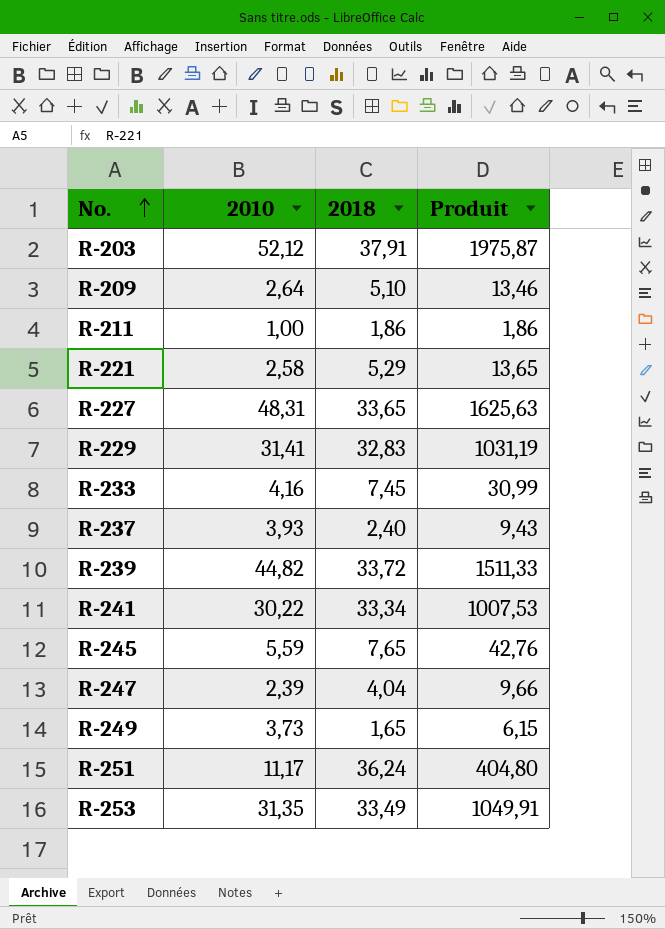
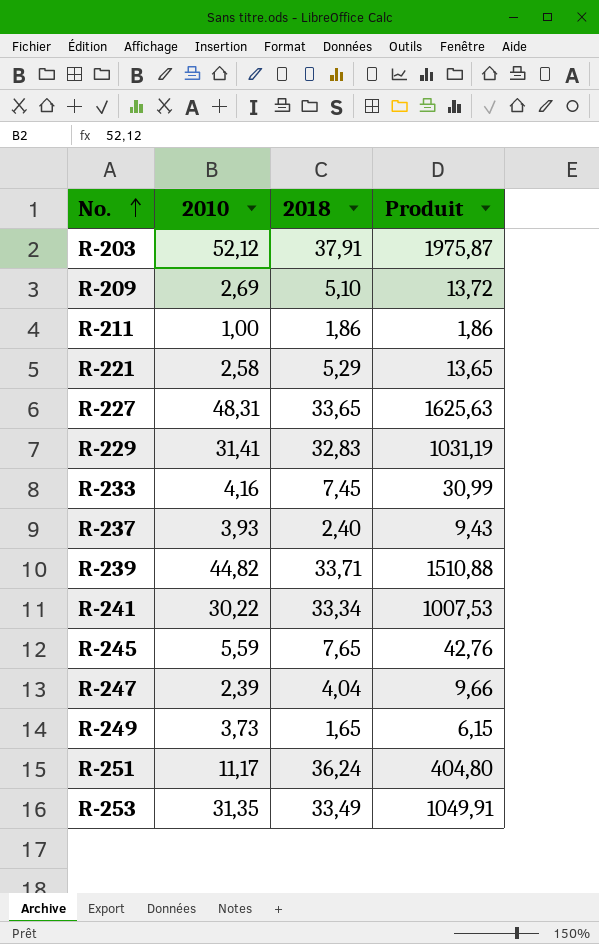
R-209 | 2010: 2,64 -> 2,69
R-209 | Produit: 13,46 -> 13,72
R-239 | 2018: 33,72 -> 33,71
R-239 | Produit: 1511,33 -> 1510,88

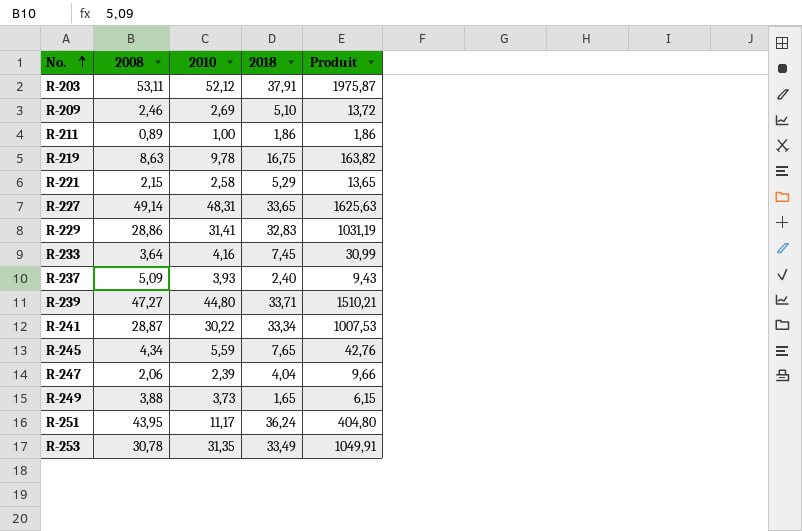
column 2008 | position: none -> 2
row R-219: none -> 8,63 | 9,78 | 16,75 | 163,82
R-239 | 2010: 44,82 -> 44,80
R-239 | Produit: 1510,88 -> 1510,21

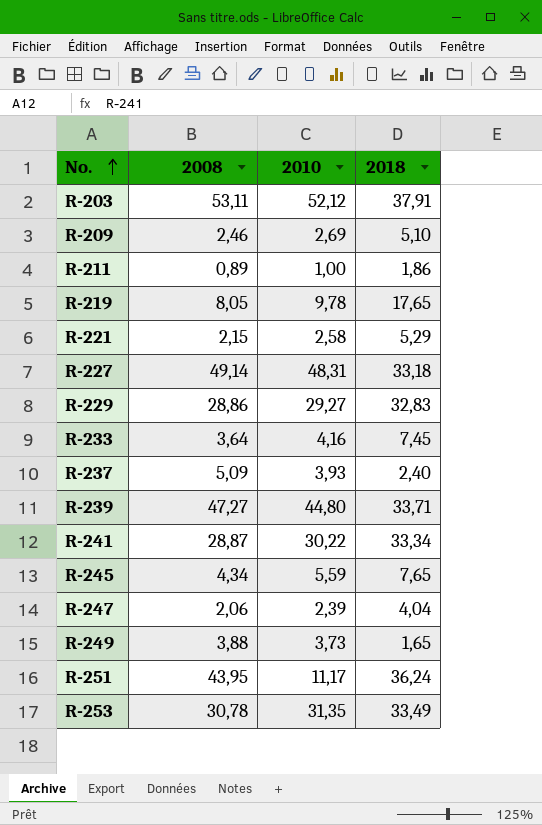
column Produit | formula: [2010] * [2018] -> none
R-219 | 2008: 8,63 -> 8,05
R-219 | 2018: 16,75 -> 17,65
R-227 | 2018: 33,65 -> 33,18
R-229 | 2010: 31,41 -> 29,27

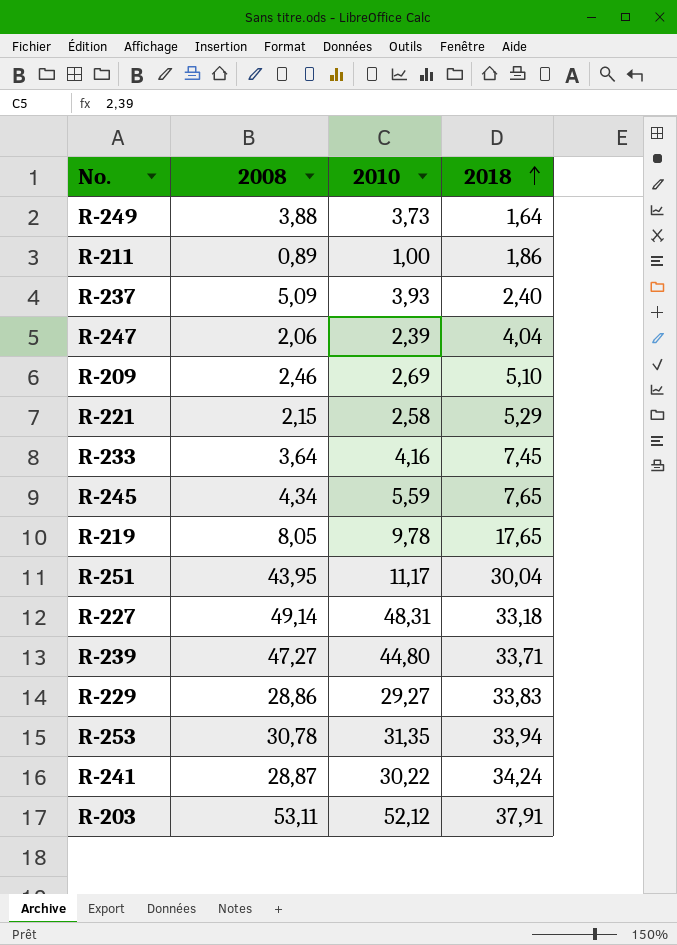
row order: No. ascending -> 2018 ascending
R-249 | 2018: 1,65 -> 1,64
R-251 | 2018: 36,24 -> 30,04
R-229 | 2018: 32,83 -> 33,83
R-253 | 2018: 33,49 -> 33,94
R-241 | 2018: 33,34 -> 34,24

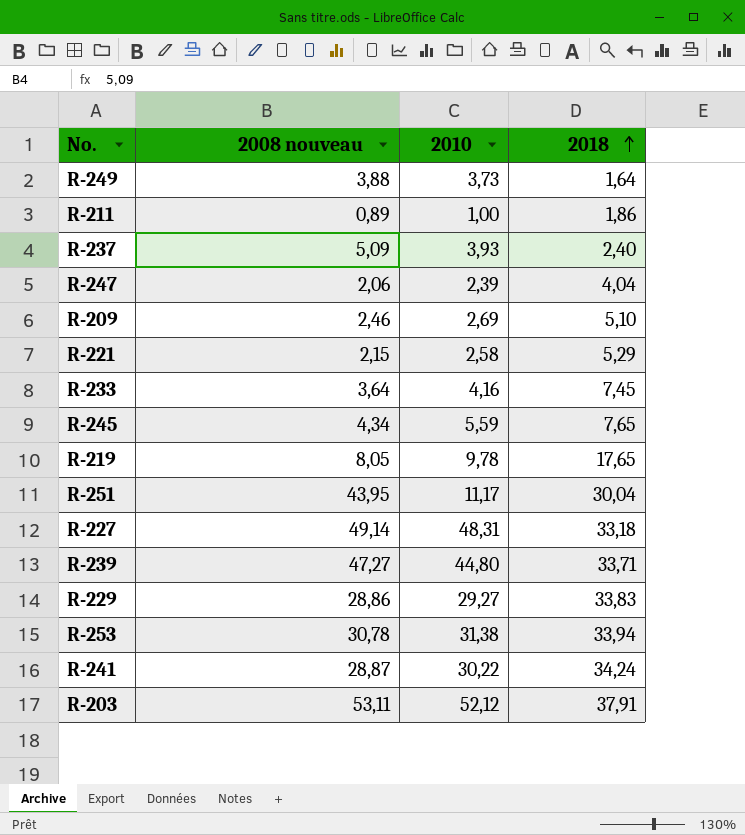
column name: 2008 -> 2008 nouveau
R-253 | 2010: 31,35 -> 31,38

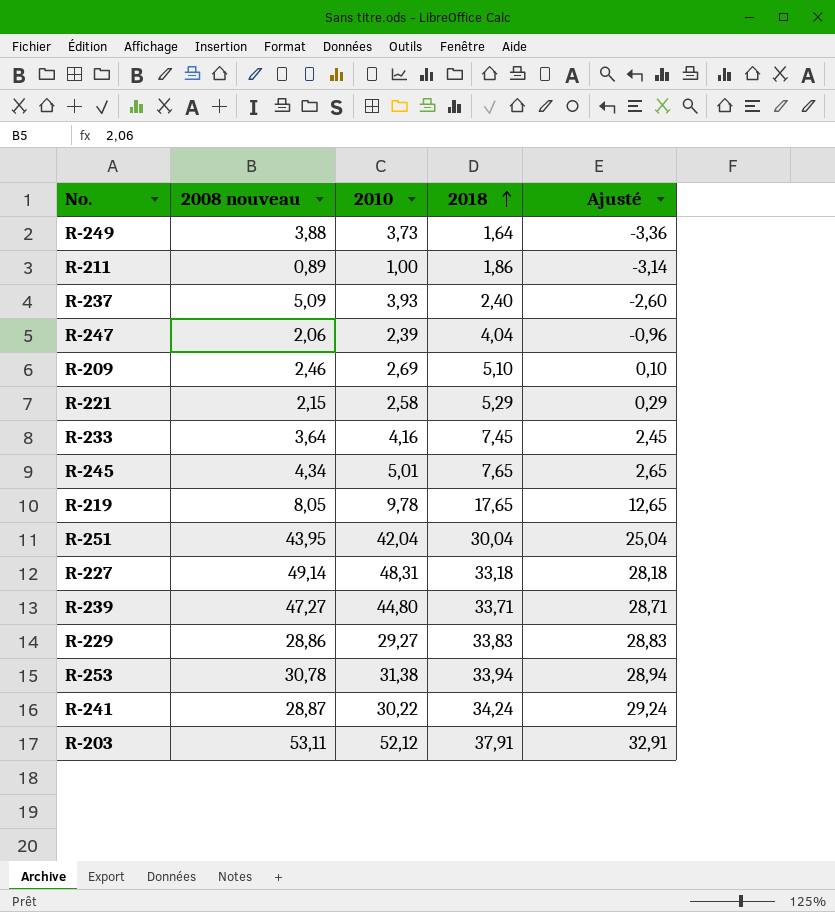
column Ajusté | formula: none -> [2018] - 5
R-245 | 2010: 5,59 -> 5,01
R-251 | 2010: 11,17 -> 42,04

